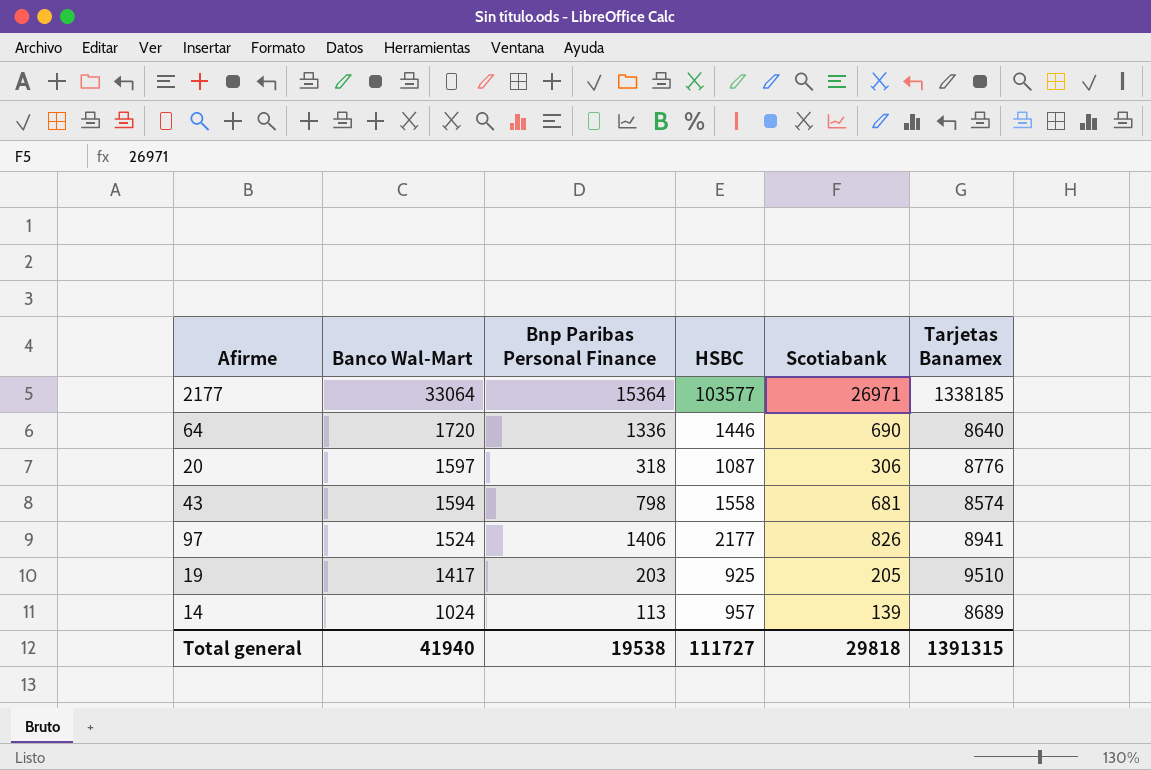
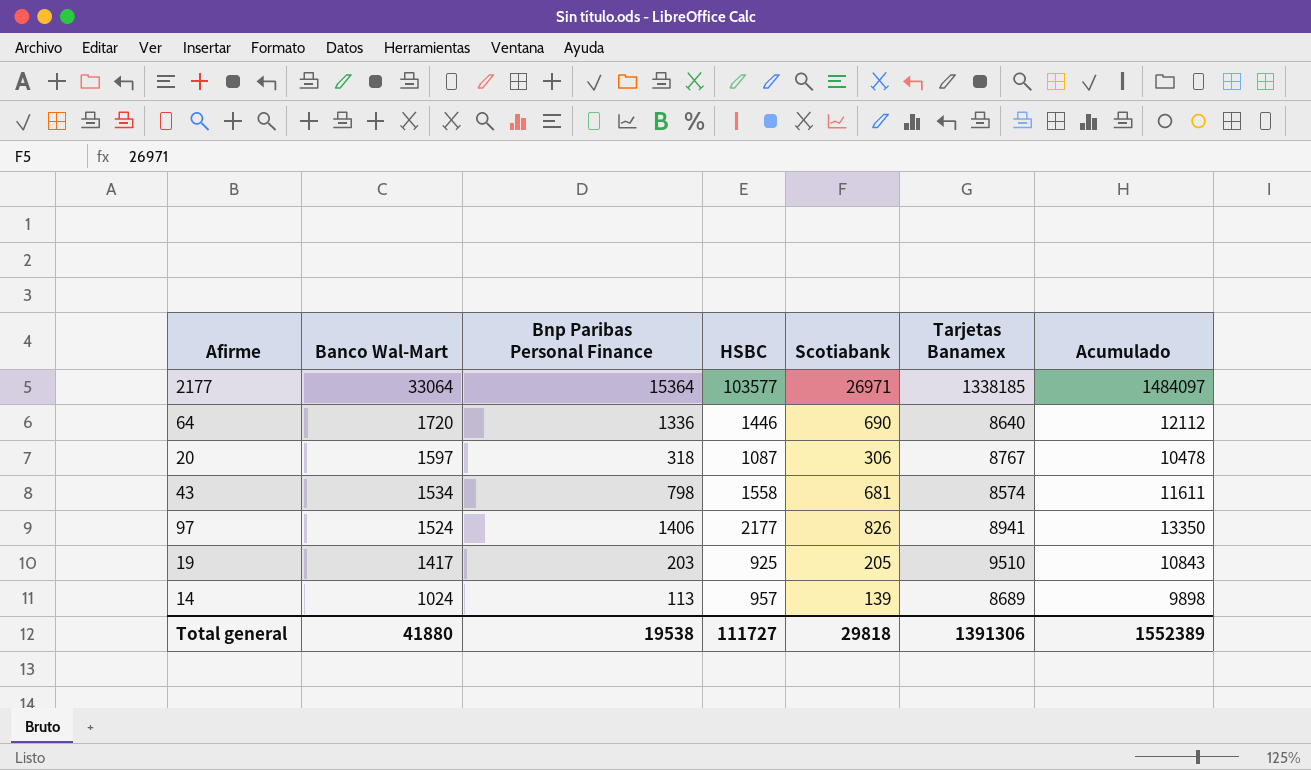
column Acumulado | formula: none -> [Bnp Paribas Personal Finance] + [HSBC] + [Scotiabank] + [Tarjetas Banamex]
20 | Tarjetas Banamex: 8776 -> 8767
43 | Banco Wal-Mart: 1594 -> 1534
Total general | Banco Wal-Mart: 41940 -> 41880
Total general | Tarjetas Banamex: 1391315 -> 1391306

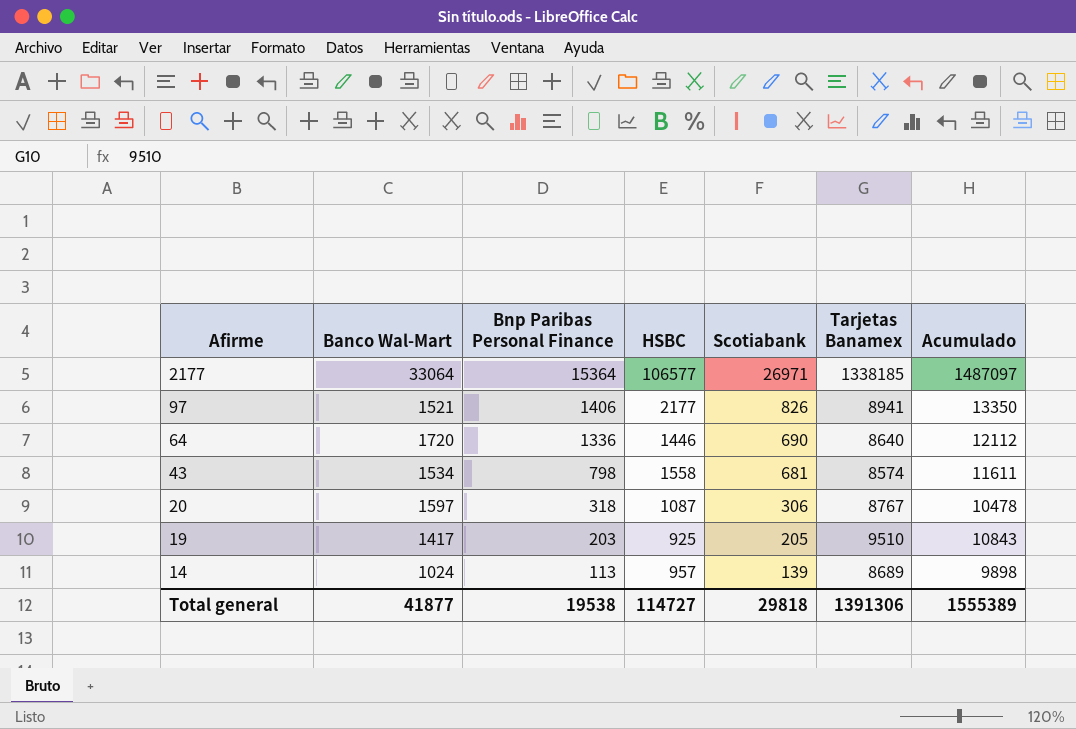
row order: Banco Wal-Mart descending -> Afirme descending
2177 | HSBC: 103577 -> 106577
2177 | Acumulado: 1484097 -> 1487097
97 | Banco Wal-Mart: 1524 -> 1521
Total general | Banco Wal-Mart: 41880 -> 41877
Total general | HSBC: 111727 -> 114727
Total general | Acumulado: 1552389 -> 1555389

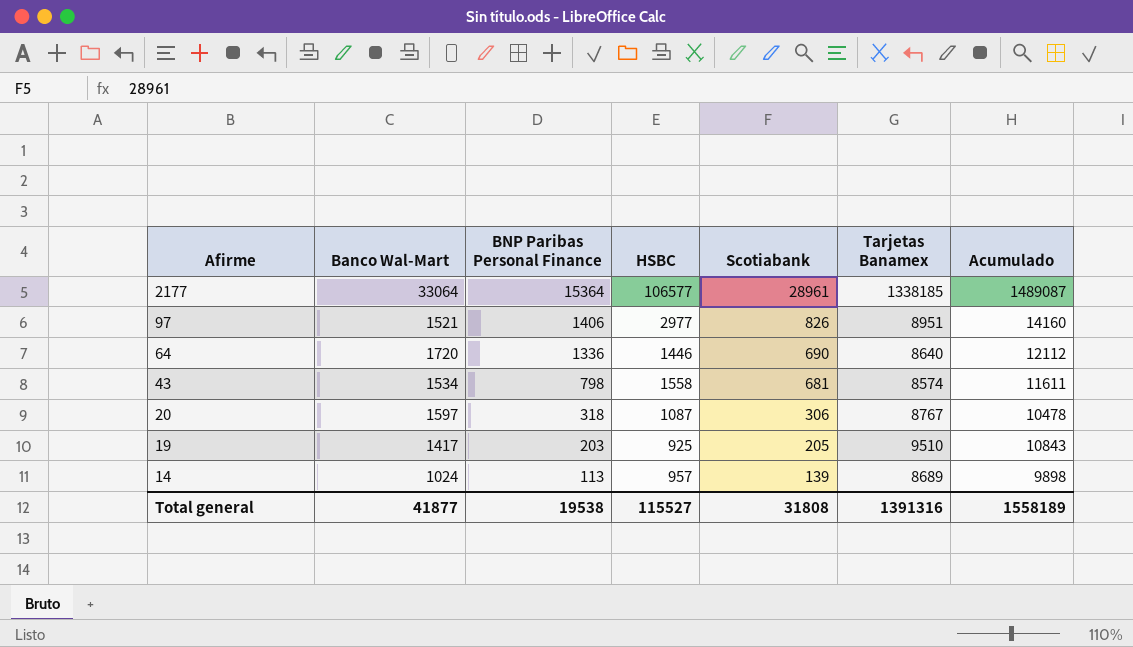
column name: Bnp Paribas Personal Finance -> BNP Paribas Personal Finance
2177 | Scotiabank: 26971 -> 28961
2177 | Acumulado: 1487097 -> 1489087
97 | HSBC: 2177 -> 2977
97 | Tarjetas Banamex: 8941 -> 8951
97 | Acumulado: 13350 -> 14160
Total general | HSBC: 114727 -> 115527
Total general | Scotiabank: 29818 -> 31808
Total general | Tarjetas Banamex: 1391306 -> 1391316
Total general | Acumulado: 1555389 -> 1558189

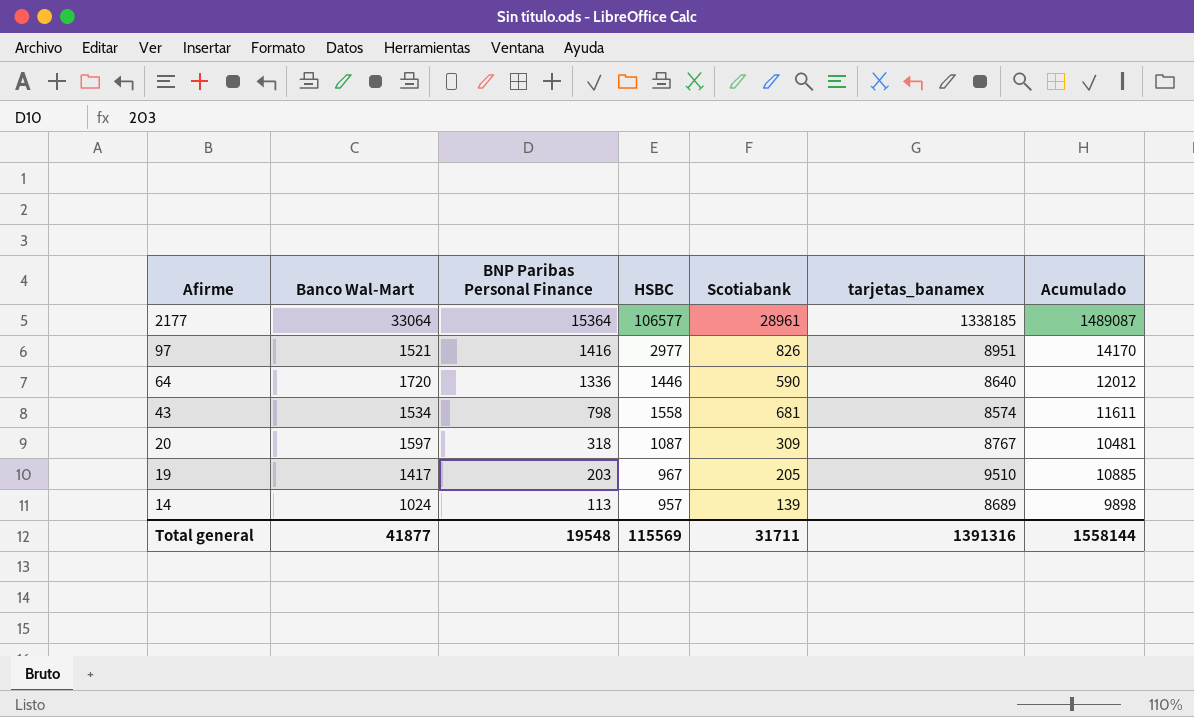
column name: Tarjetas Banamex -> tarjetas_banamex
97 | BNP Paribas Personal Finance: 1406 -> 1416
97 | Acumulado: 14160 -> 14170
64 | Scotiabank: 690 -> 590
64 | Acumulado: 12112 -> 12012
20 | Scotiabank: 306 -> 309
20 | Acumulado: 10478 -> 10481
19 | HSBC: 925 -> 967
19 | Acumulado: 10843 -> 10885
Total general | BNP Paribas Personal Finance: 19538 -> 19548
Total general | HSBC: 115527 -> 115569
Total general | Scotiabank: 31808 -> 31711
Total general | Acumulado: 1558189 -> 1558144

